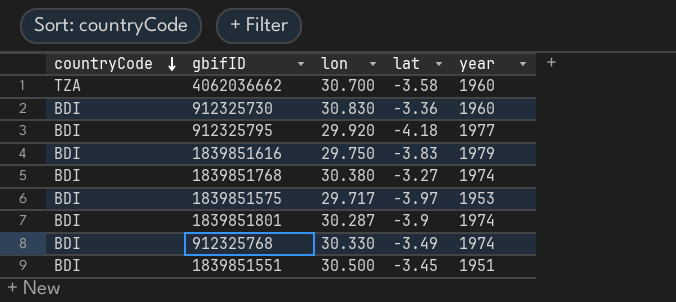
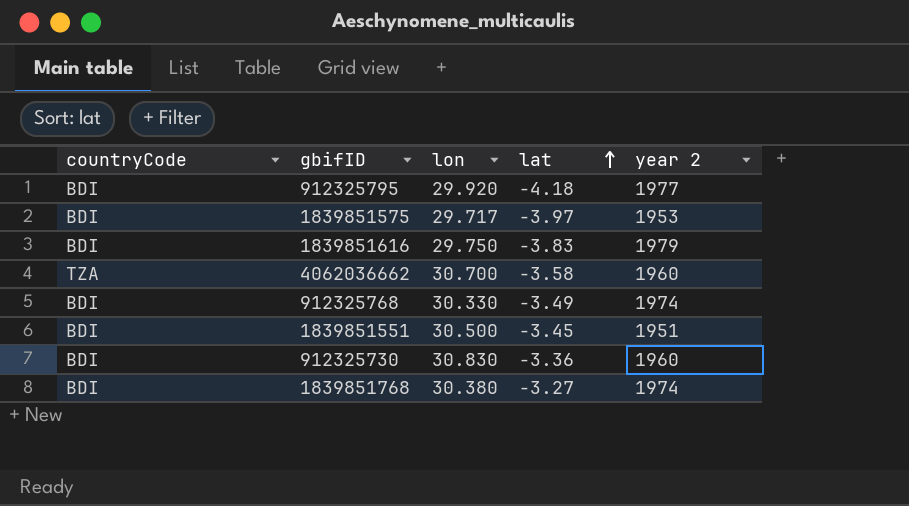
row order: countryCode descending -> lat ascending
column name: year -> year 2
row 1839851801: BDI | 30.287 | -3.9 | 1974 -> none

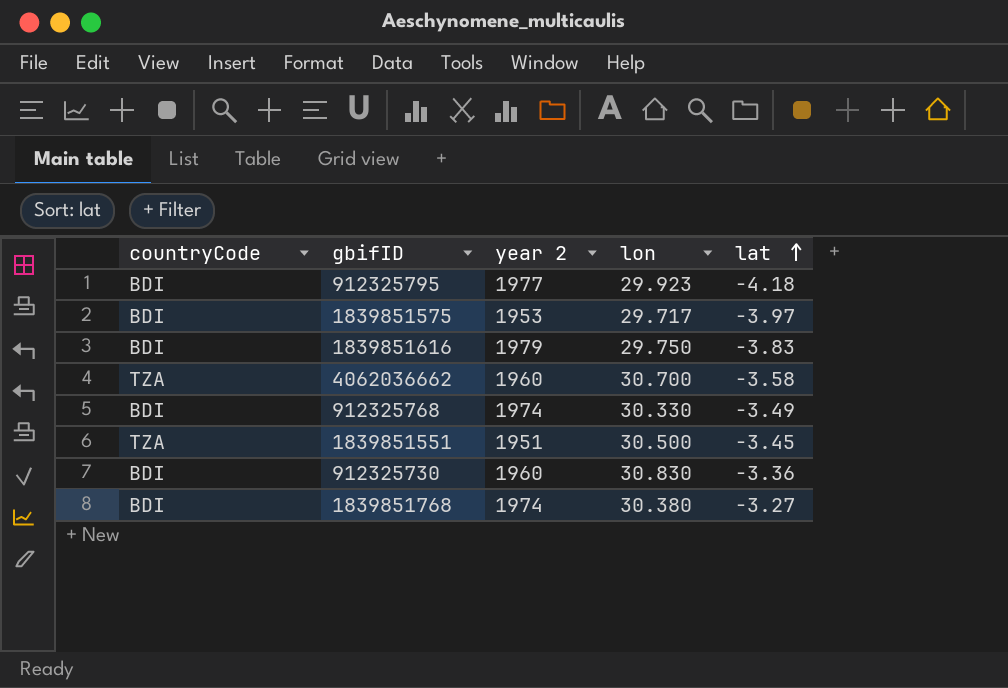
column year 2 | position: 5 -> 3
912325795 | lon: 29.920 -> 29.923
1839851551 | countryCode: BDI -> TZA

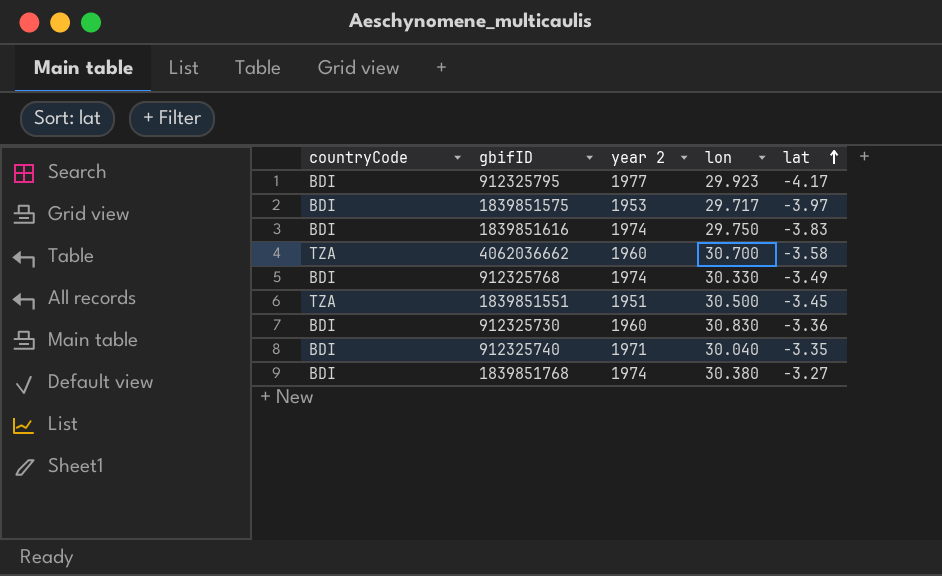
912325795 | lat: -4.18 -> -4.17
1839851616 | year 2: 1979 -> 1974
row 912325740: none -> BDI | 1971 | 30.040 | -3.35

